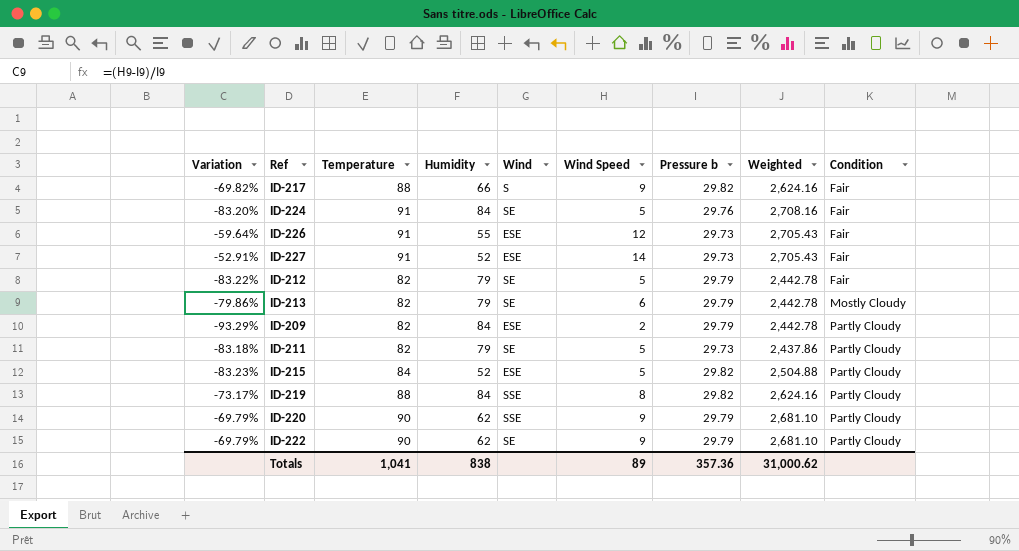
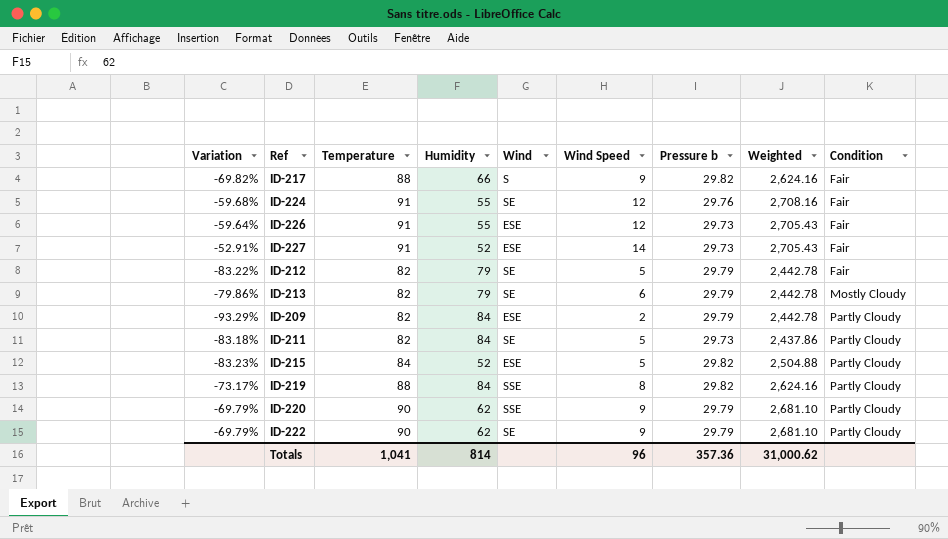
ID-224 | Variation: -83.20% -> -59.68%
ID-224 | Humidity: 84 -> 55
ID-224 | Wind Speed: 5 -> 12
ID-211 | Humidity: 79 -> 84
Totals | Humidity: 838 -> 814
Totals | Wind Speed: 89 -> 96

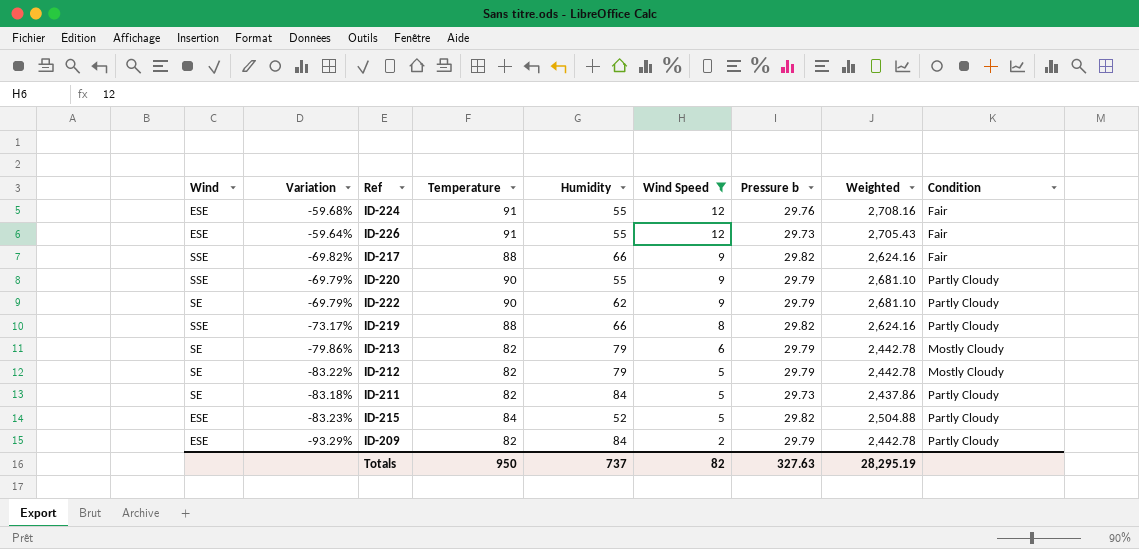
filter: none -> Wind Speed != 14
row order: Condition ascending -> Wind Speed descending
column Wind | position: 5 -> 1
ID-224 | Wind: SE -> ESE
ID-217 | Wind: S -> SSE
ID-220 | Humidity: 62 -> 55
ID-219 | Humidity: 84 -> 66
ID-212 | Condition: Fair -> Mostly Cloudy
Totals | Temperature: 1,041 -> 950
Totals | Humidity: 814 -> 737
Totals | Wind Speed: 96 -> 82
Totals | Pressure b: 357.36 -> 327.63
Totals | Weighted: 31,000.62 -> 28,295.19

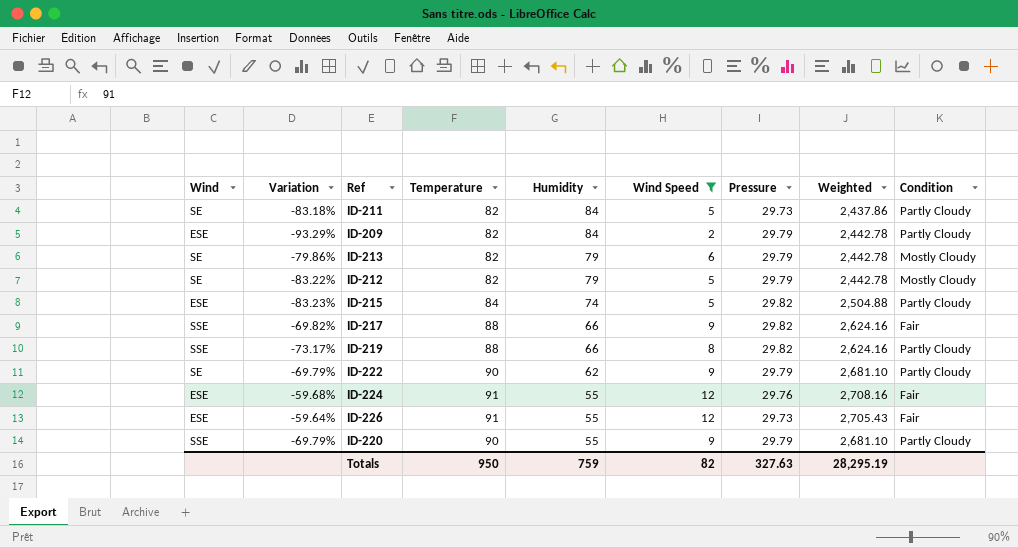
row order: Wind Speed descending -> Humidity descending
column name: Pressure b -> Pressure
ID-215 | Humidity: 52 -> 74
Totals | Humidity: 737 -> 759

